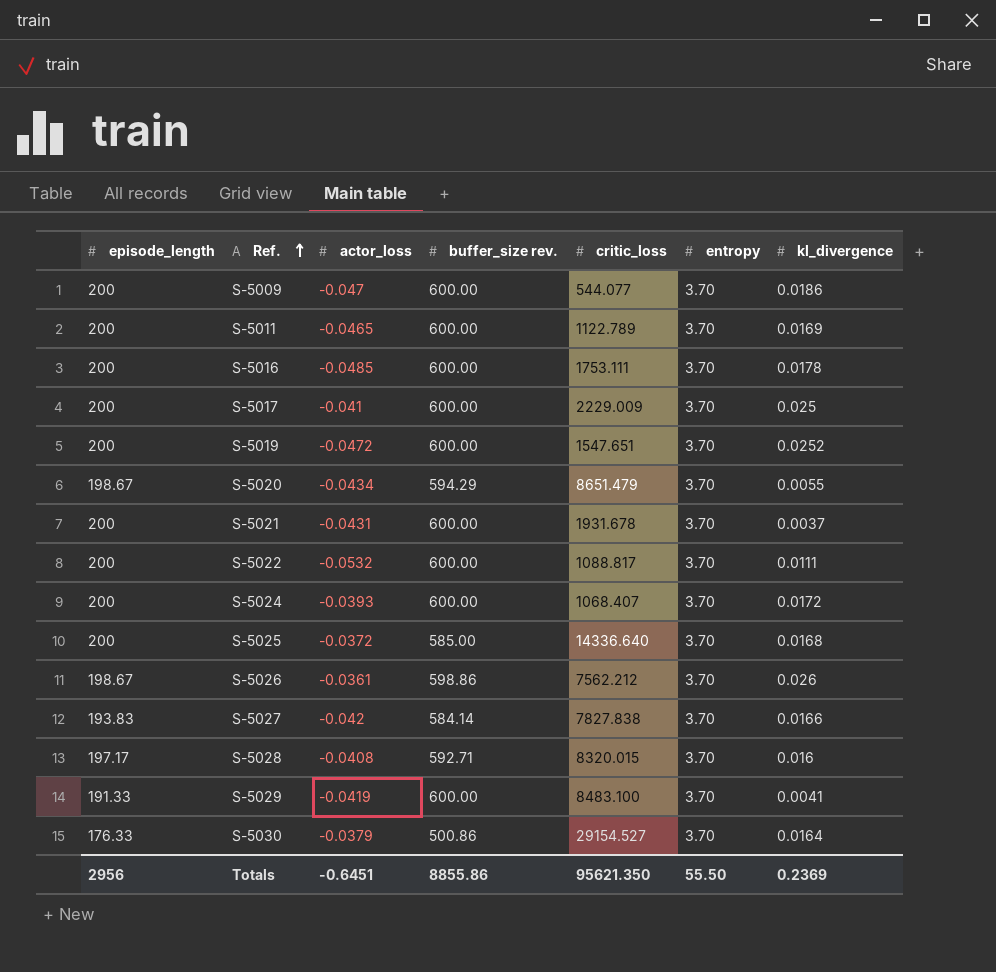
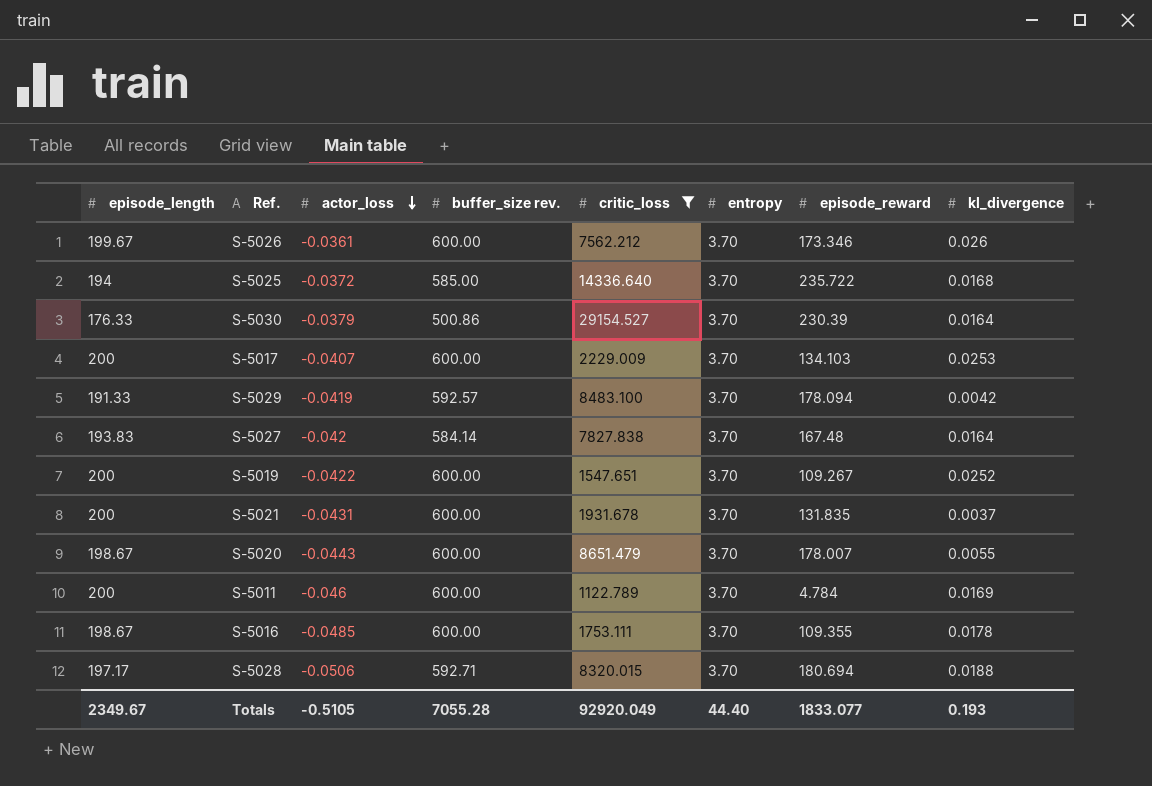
filter: none -> critic_loss >= 1122.789
row order: Ref. ascending -> actor_loss descending
column episode_reward | position: none -> 7
S-5026 | episode_length: 198.67 -> 199.67
S-5026 | buffer_size rev.: 598.86 -> 600.00
S-5025 | episode_length: 200 -> 194
S-5017 | actor_loss: -0.041 -> -0.0407
S-5017 | kl_divergence: 0.025 -> 0.0253
S-5029 | buffer_size rev.: 600.00 -> 592.57
S-5029 | kl_divergence: 0.0041 -> 0.0042
S-5027 | kl_divergence: 0.0166 -> 0.0164
S-5019 | actor_loss: -0.0472 -> -0.0422
S-5020 | actor_loss: -0.0434 -> -0.0443
S-5020 | buffer_size rev.: 594.29 -> 600.00
S-5011 | actor_loss: -0.0465 -> -0.046
S-5016 | episode_length: 200 -> 198.67
S-5028 | actor_loss: -0.0408 -> -0.0506
S-5028 | kl_divergence: 0.016 -> 0.0188
Totals | episode_length: 2956 -> 2349.67
Totals | actor_loss: -0.6451 -> -0.5105
Totals | buffer_size rev.: 8855.86 -> 7055.28
Totals | critic_loss: 95621.350 -> 92920.049
Totals | entropy: 55.50 -> 44.40
Totals | kl_divergence: 0.2369 -> 0.193

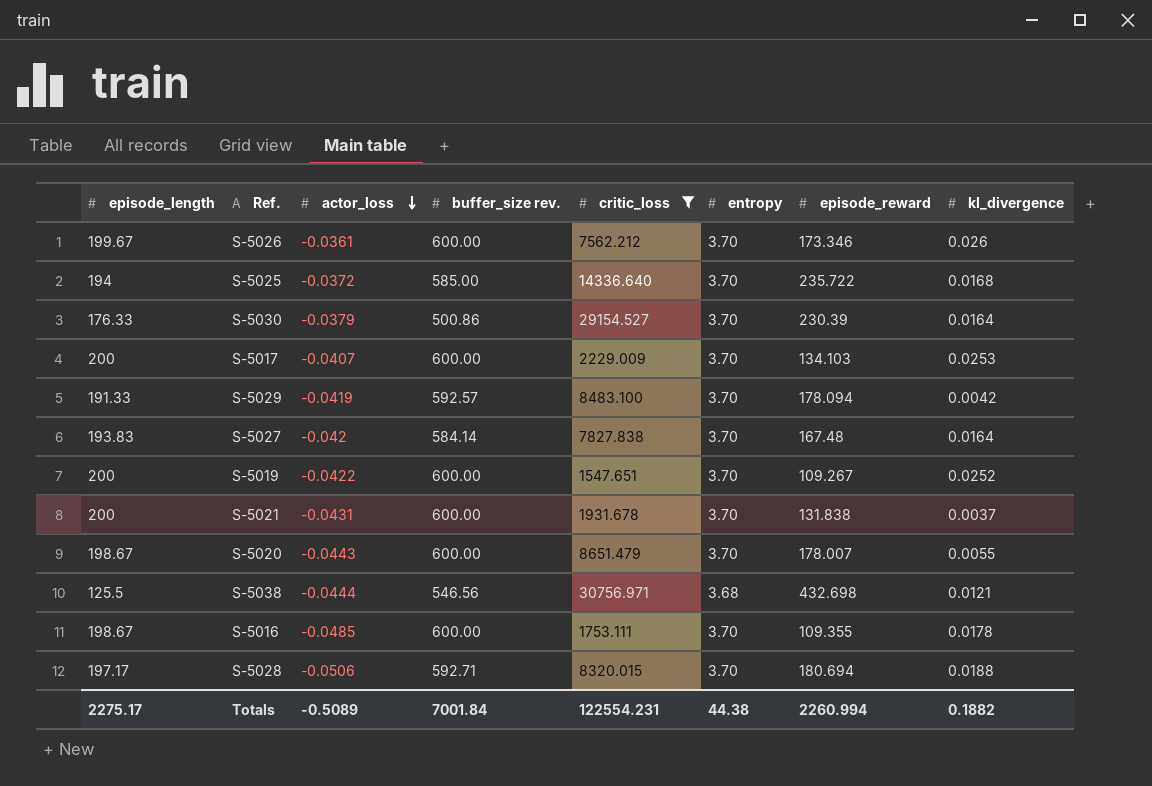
row S-5011: 200 | -0.046 | 600.00 | 1122.789 | 3.70 | 4.784 | 0.0169 -> none
S-5021 | episode_reward: 131.835 -> 131.838
row S-5038: none -> 125.5 | -0.0444 | 546.56 | 30756.971 | 3.68 | 432.698 | 0.0121
Totals | episode_length: 2349.67 -> 2275.17
Totals | actor_loss: -0.5105 -> -0.5089
Totals | buffer_size rev.: 7055.28 -> 7001.84
Totals | critic_loss: 92920.049 -> 122554.231
Totals | entropy: 44.40 -> 44.38
Totals | episode_reward: 1833.077 -> 2260.994
Totals | kl_divergence: 0.193 -> 0.1882

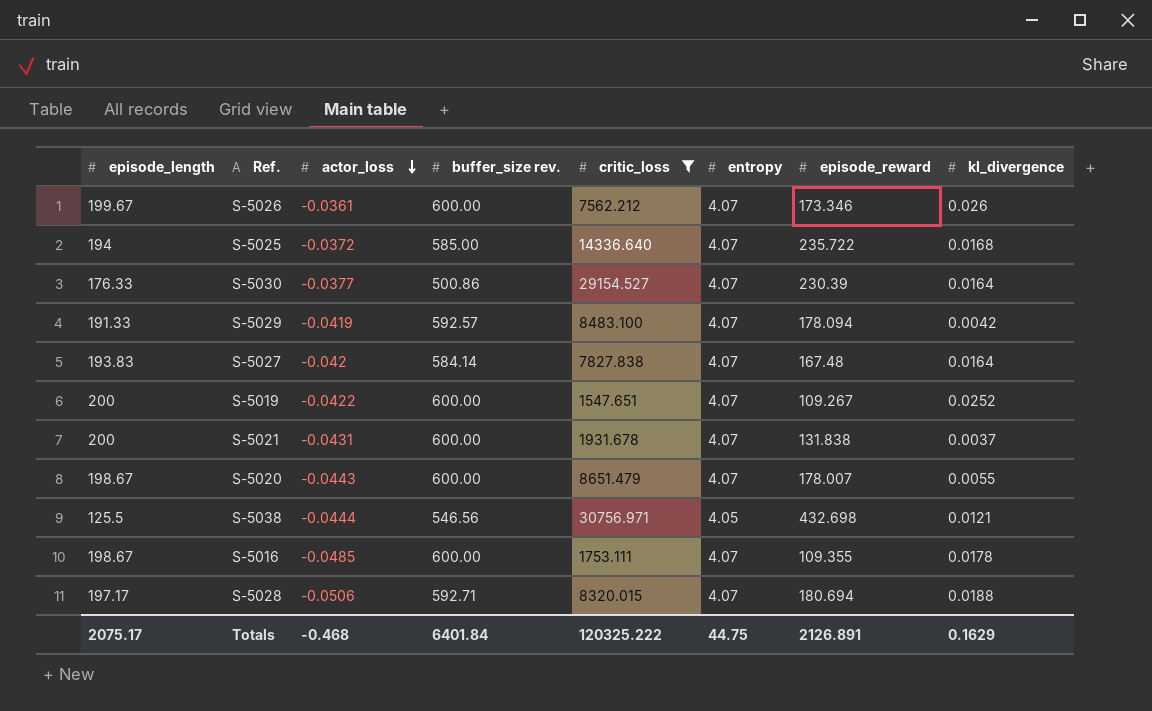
row S-5017: 200 | -0.0407 | 600.00 | 2229.009 | 3.70 | 134.103 | 0.0253 -> none
S-5026 | entropy: 3.70 -> 4.07
S-5025 | entropy: 3.70 -> 4.07
S-5030 | actor_loss: -0.0379 -> -0.0377
S-5030 | entropy: 3.70 -> 4.07
S-5029 | entropy: 3.70 -> 4.07
S-5027 | entropy: 3.70 -> 4.07
S-5019 | entropy: 3.70 -> 4.07
S-5021 | entropy: 3.70 -> 4.07
S-5020 | entropy: 3.70 -> 4.07
S-5038 | entropy: 3.68 -> 4.05
S-5016 | entropy: 3.70 -> 4.07
S-5028 | entropy: 3.70 -> 4.07
Totals | episode_length: 2275.17 -> 2075.17
Totals | actor_loss: -0.5089 -> -0.468
Totals | buffer_size rev.: 7001.84 -> 6401.84
Totals | critic_loss: 122554.231 -> 120325.222
Totals | entropy: 44.38 -> 44.75
Totals | episode_reward: 2260.994 -> 2126.891
Totals | kl_divergence: 0.1882 -> 0.1629

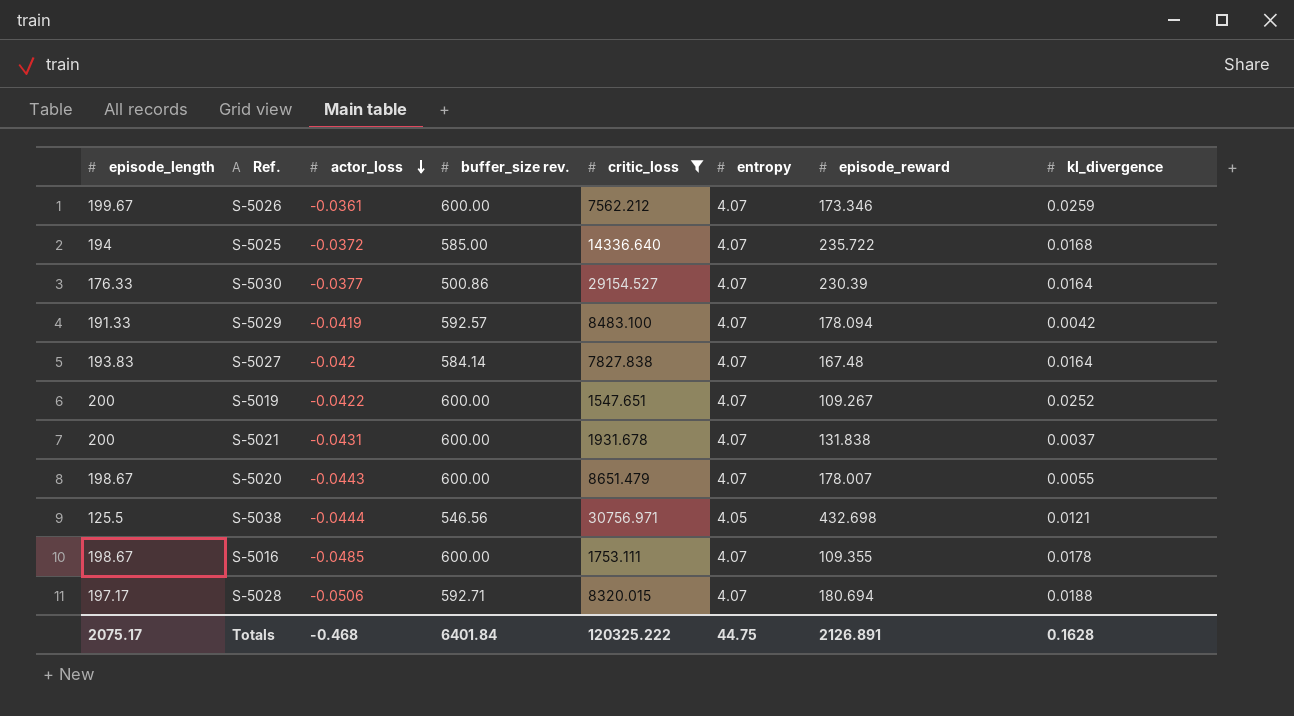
S-5026 | kl_divergence: 0.026 -> 0.0259
Totals | kl_divergence: 0.1629 -> 0.1628

